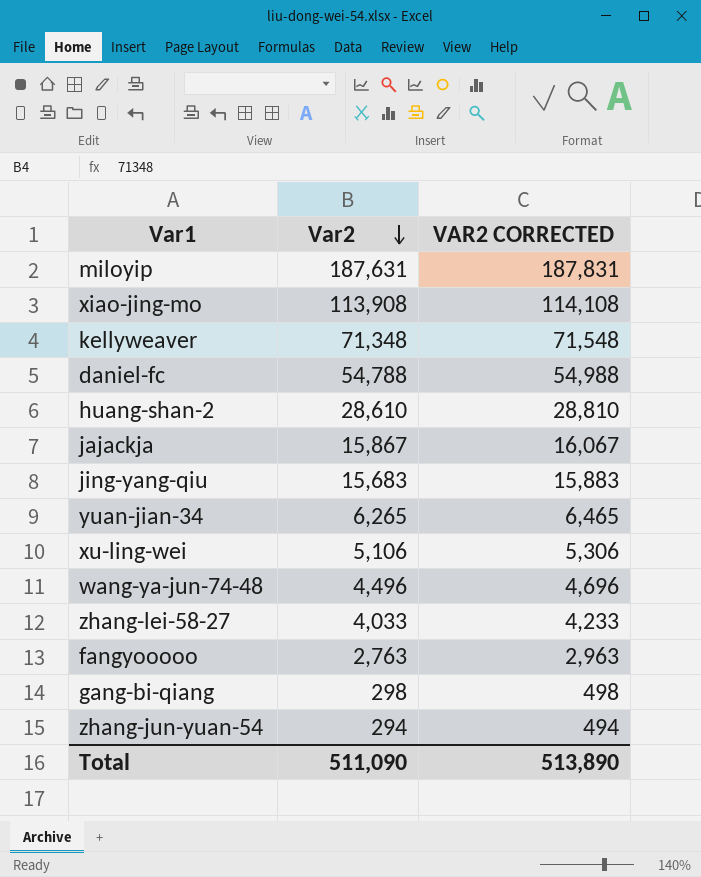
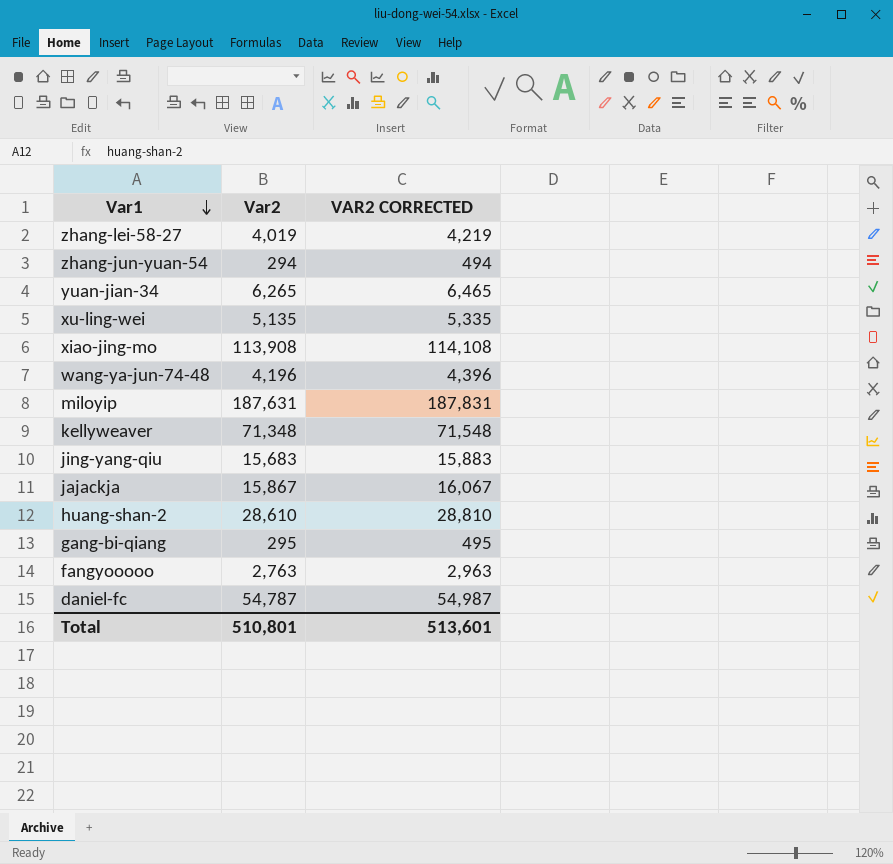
row order: Var2 descending -> Var1 descending
zhang-lei-58-27 | Var2: 4,033 -> 4,019
zhang-lei-58-27 | VAR2 CORRECTED: 4,233 -> 4,219
xu-ling-wei | Var2: 5,106 -> 5,135
xu-ling-wei | VAR2 CORRECTED: 5,306 -> 5,335
wang-ya-jun-74-48 | Var2: 4,496 -> 4,196
wang-ya-jun-74-48 | VAR2 CORRECTED: 4,696 -> 4,396
gang-bi-qiang | Var2: 298 -> 295
gang-bi-qiang | VAR2 CORRECTED: 498 -> 495
daniel-fc | Var2: 54,788 -> 54,787
daniel-fc | VAR2 CORRECTED: 54,988 -> 54,987
Total | Var2: 511,090 -> 510,801
Total | VAR2 CORRECTED: 513,890 -> 513,601

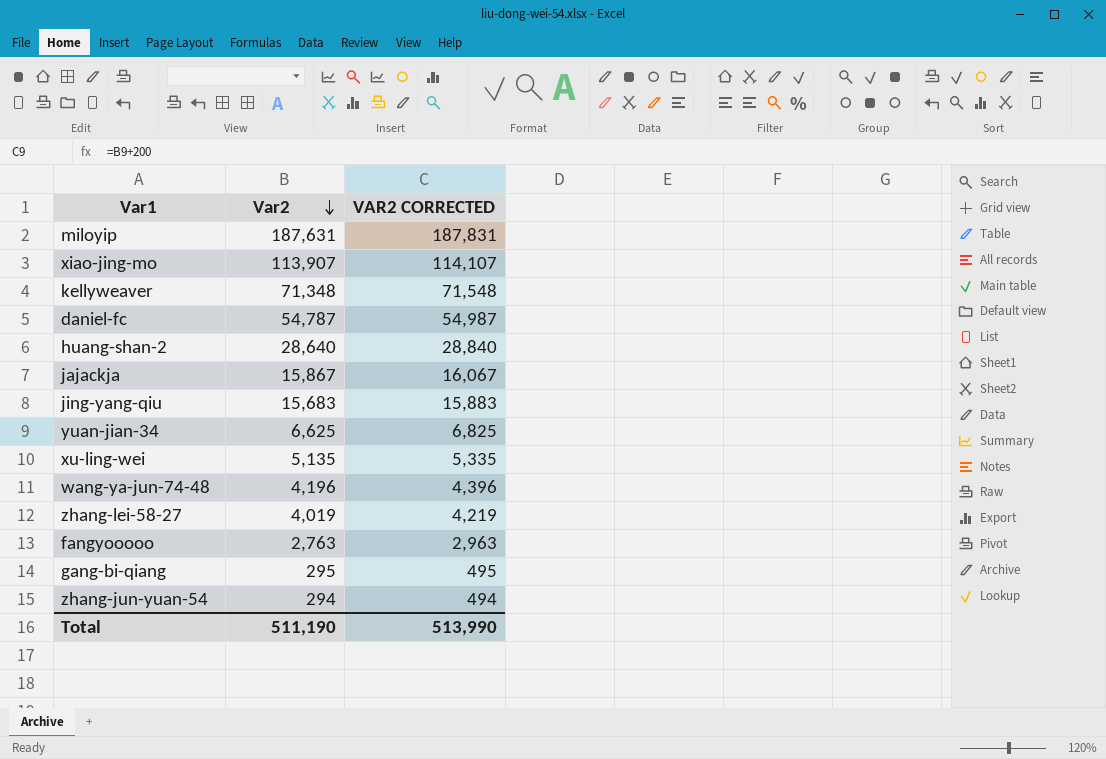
row order: Var1 descending -> Var2 descending
xiao-jing-mo | Var2: 113,908 -> 113,907
xiao-jing-mo | VAR2 CORRECTED: 114,108 -> 114,107
huang-shan-2 | Var2: 28,610 -> 28,640
huang-shan-2 | VAR2 CORRECTED: 28,810 -> 28,840
yuan-jian-34 | Var2: 6,265 -> 6,625
yuan-jian-34 | VAR2 CORRECTED: 6,465 -> 6,825
Total | Var2: 510,801 -> 511,190
Total | VAR2 CORRECTED: 513,601 -> 513,990

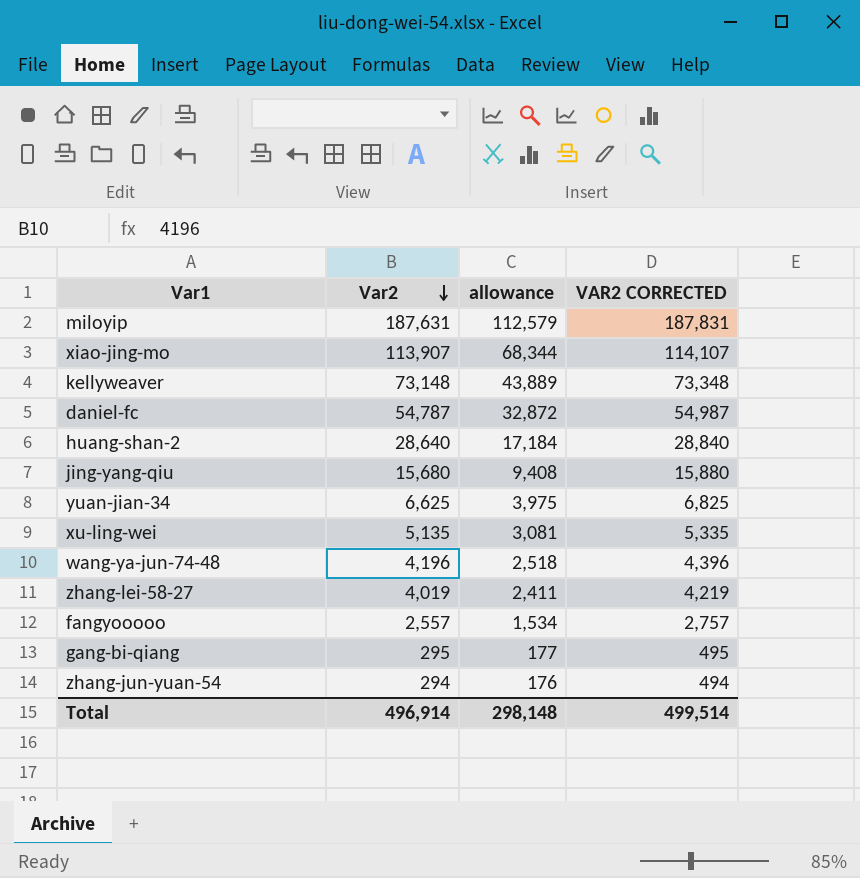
column allowance | formula: none -> [Var2] * 0.6
row jajackja: 15,867 | 16,067 -> none
kellyweaver | Var2: 71,348 -> 73,148
kellyweaver | VAR2 CORRECTED: 71,548 -> 73,348
jing-yang-qiu | Var2: 15,683 -> 15,680
jing-yang-qiu | VAR2 CORRECTED: 15,883 -> 15,880
fangyooooo | Var2: 2,763 -> 2,557
fangyooooo | VAR2 CORRECTED: 2,963 -> 2,757
Total | Var2: 511,190 -> 496,914
Total | VAR2 CORRECTED: 513,990 -> 499,514

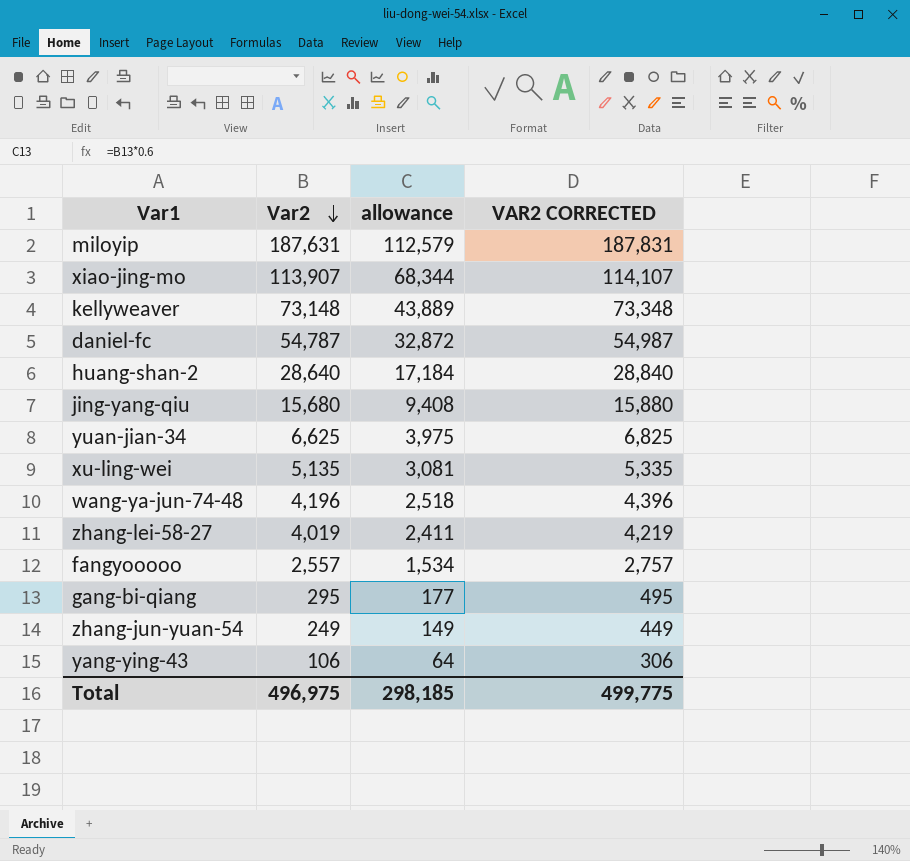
zhang-jun-yuan-54 | Var2: 294 -> 249
zhang-jun-yuan-54 | allowance: 176 -> 149
zhang-jun-yuan-54 | VAR2 CORRECTED: 494 -> 449
row yang-ying-43: none -> 106 | 64 | 306
Total | Var2: 496,914 -> 496,975
Total | allowance: 298,148 -> 298,185
Total | VAR2 CORRECTED: 499,514 -> 499,775

